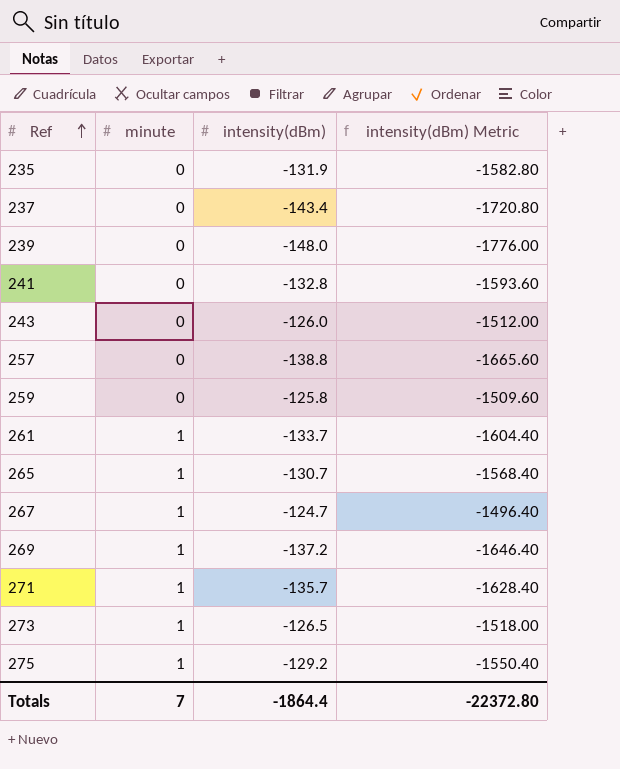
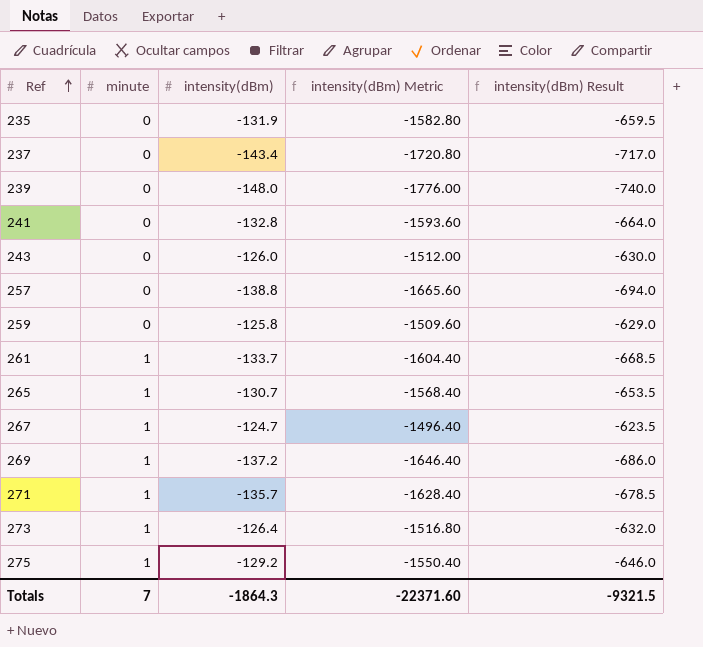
column intensity(dBm) Result | formula: none -> [intensity(dBm)] * 5
273 | intensity(dBm): -126.5 -> -126.4
273 | intensity(dBm) Metric: -1518.00 -> -1516.80
Totals | intensity(dBm): -1864.4 -> -1864.3
Totals | intensity(dBm) Metric: -22372.80 -> -22371.60

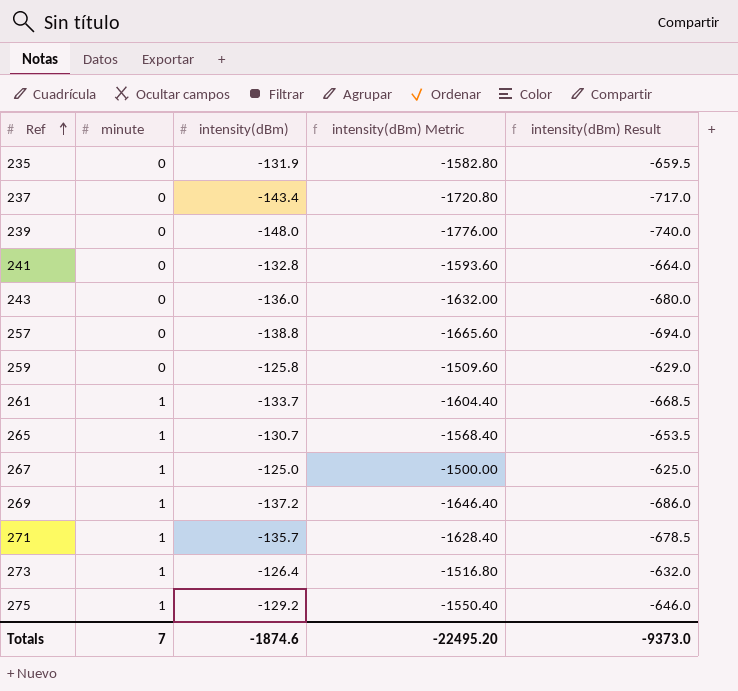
243 | intensity(dBm): -126.0 -> -136.0
243 | intensity(dBm) Metric: -1512.00 -> -1632.00
243 | intensity(dBm) Result: -630.0 -> -680.0
267 | intensity(dBm): -124.7 -> -125.0
267 | intensity(dBm) Metric: -1496.40 -> -1500.00
267 | intensity(dBm) Result: -623.5 -> -625.0
Totals | intensity(dBm): -1864.3 -> -1874.6
Totals | intensity(dBm) Metric: -22371.60 -> -22495.20
Totals | intensity(dBm) Result: -9321.5 -> -9373.0

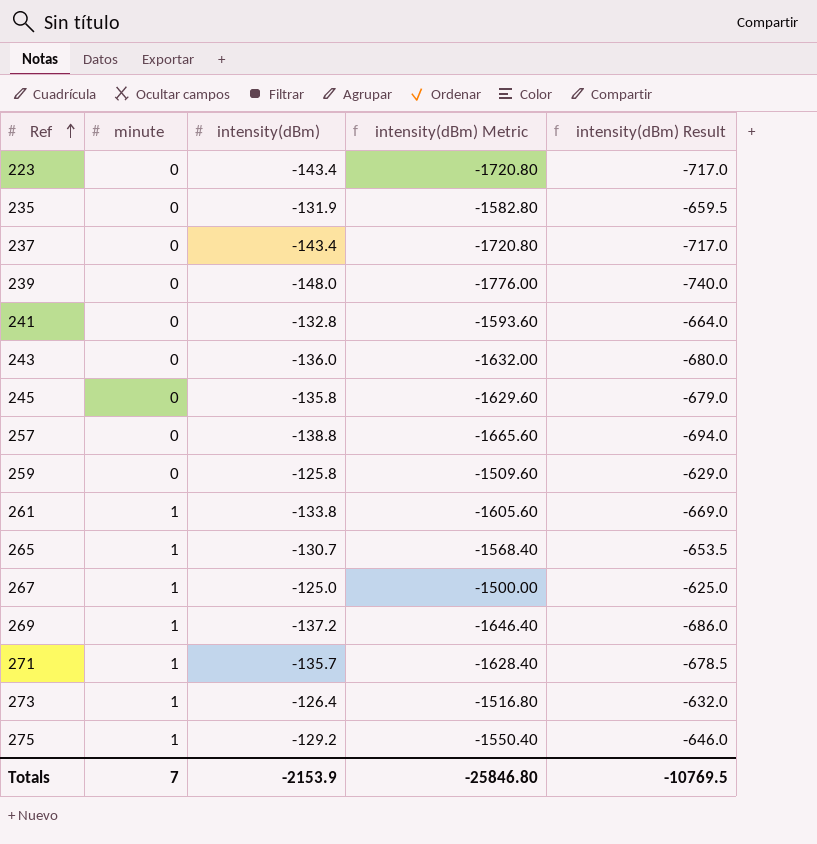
row 223: none -> 0 | -143.4 | -1720.80 | -717.0
row 245: none -> 0 | -135.8 | -1629.60 | -679.0
261 | intensity(dBm): -133.7 -> -133.8
261 | intensity(dBm) Metric: -1604.40 -> -1605.60
261 | intensity(dBm) Result: -668.5 -> -669.0
Totals | intensity(dBm): -1874.6 -> -2153.9
Totals | intensity(dBm) Metric: -22495.20 -> -25846.80
Totals | intensity(dBm) Result: -9373.0 -> -10769.5

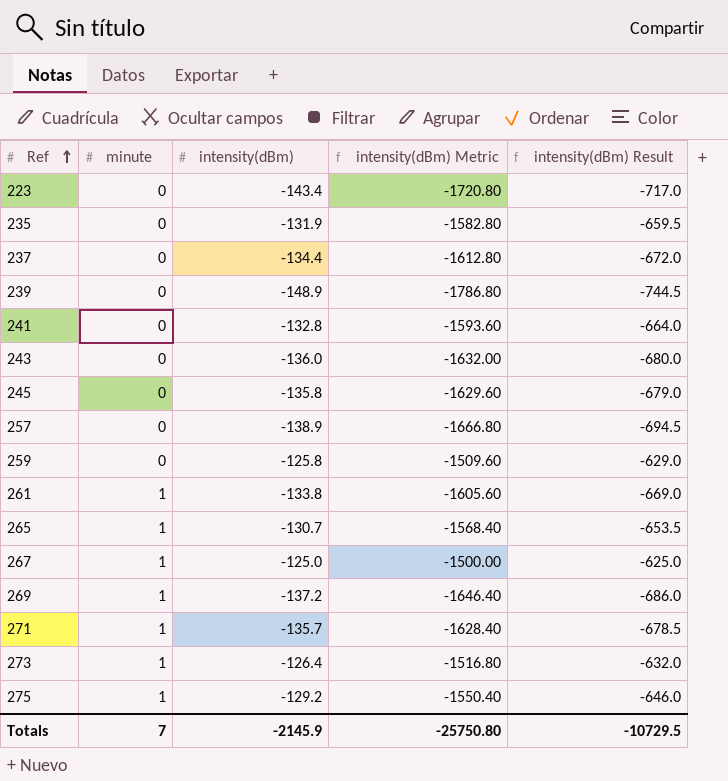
237 | intensity(dBm): -143.4 -> -134.4
237 | intensity(dBm) Metric: -1720.80 -> -1612.80
237 | intensity(dBm) Result: -717.0 -> -672.0
239 | intensity(dBm): -148.0 -> -148.9
239 | intensity(dBm) Metric: -1776.00 -> -1786.80
239 | intensity(dBm) Result: -740.0 -> -744.5
257 | intensity(dBm): -138.8 -> -138.9
257 | intensity(dBm) Metric: -1665.60 -> -1666.80
257 | intensity(dBm) Result: -694.0 -> -694.5
Totals | intensity(dBm): -2153.9 -> -2145.9
Totals | intensity(dBm) Metric: -25846.80 -> -25750.80
Totals | intensity(dBm) Result: -10769.5 -> -10729.5

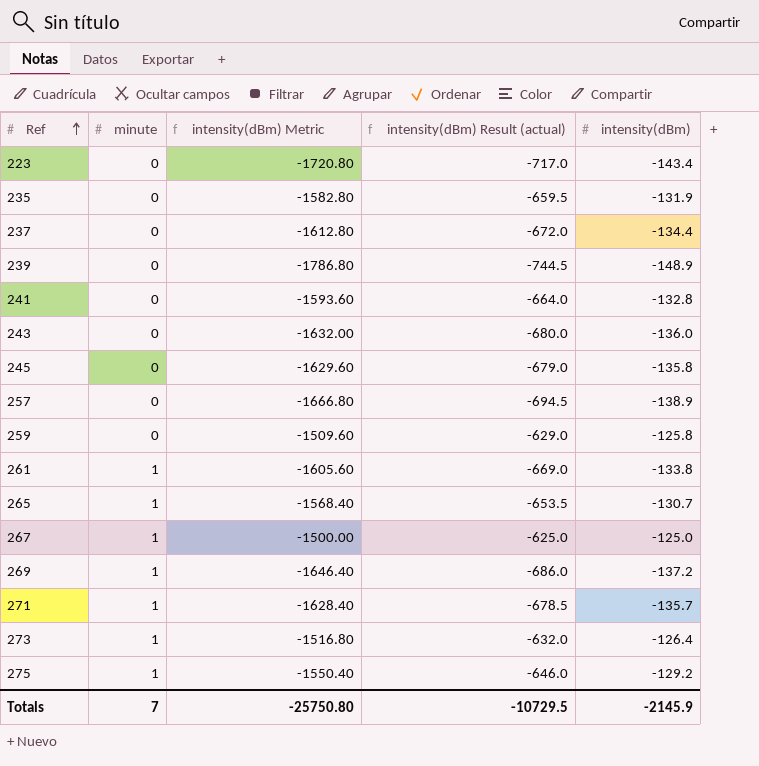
column name: intensity(dBm) Result -> intensity(dBm) Result (actual)
column intensity(dBm) | position: 3 -> 5

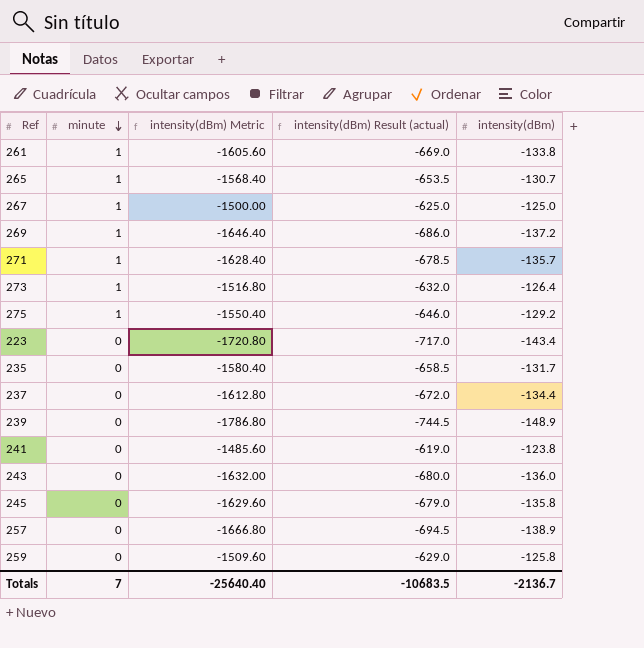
row order: Ref ascending -> minute descending
235 | intensity(dBm) Metric: -1582.80 -> -1580.40
235 | intensity(dBm) Result (actual): -659.5 -> -658.5
235 | intensity(dBm): -131.9 -> -131.7
241 | intensity(dBm) Metric: -1593.60 -> -1485.60
241 | intensity(dBm) Result (actual): -664.0 -> -619.0
241 | intensity(dBm): -132.8 -> -123.8
Totals | intensity(dBm) Metric: -25750.80 -> -25640.40
Totals | intensity(dBm) Result (actual): -10729.5 -> -10683.5
Totals | intensity(dBm): -2145.9 -> -2136.7

